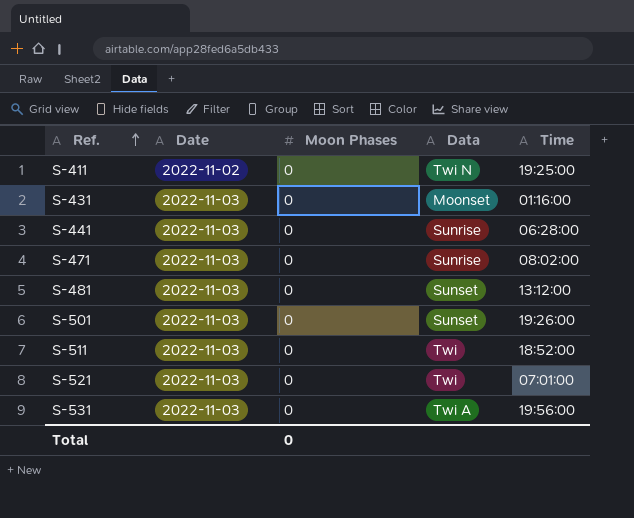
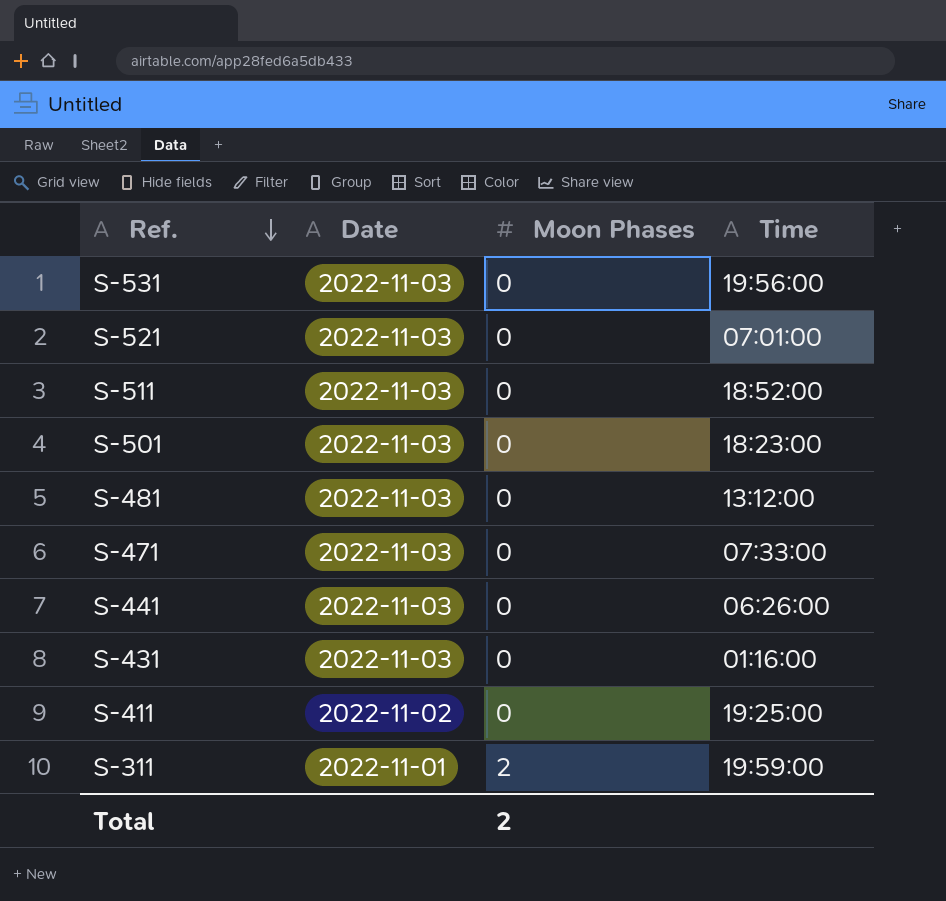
row order: Ref. ascending -> Ref. descending
column Data | position: 4 -> none
S-501 | Time: 19:26:00 -> 18:23:00
S-471 | Time: 08:02:00 -> 07:33:00
S-441 | Time: 06:28:00 -> 06:26:00
row S-311: none -> 2022-11-01 | 2 | 19:59:00
Total | Moon Phases: 0 -> 2

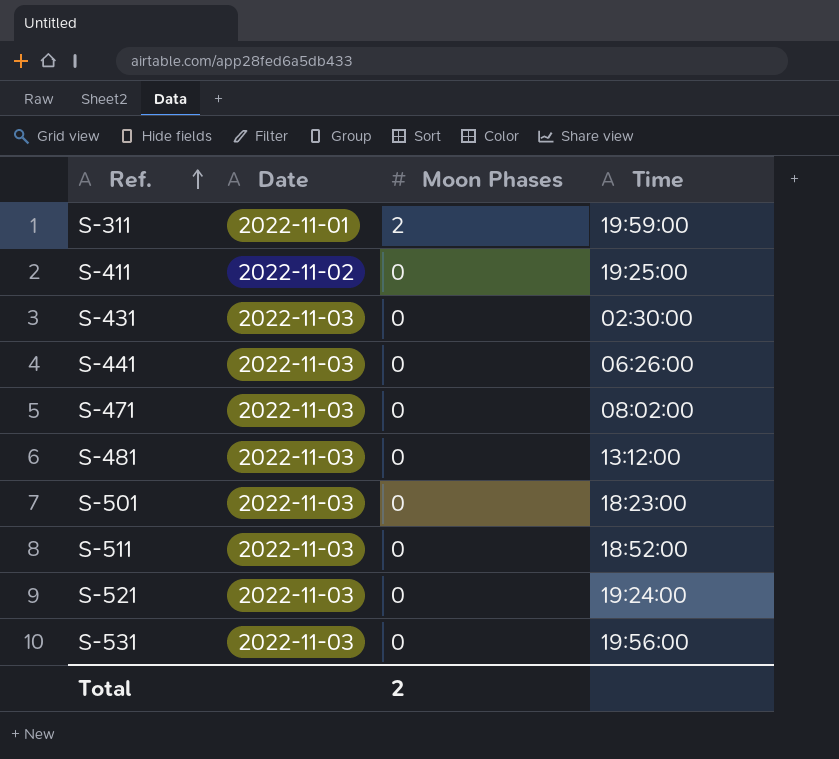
row order: Ref. descending -> Ref. ascending
S-431 | Time: 01:16:00 -> 02:30:00
S-471 | Time: 07:33:00 -> 08:02:00
S-521 | Time: 07:01:00 -> 19:24:00

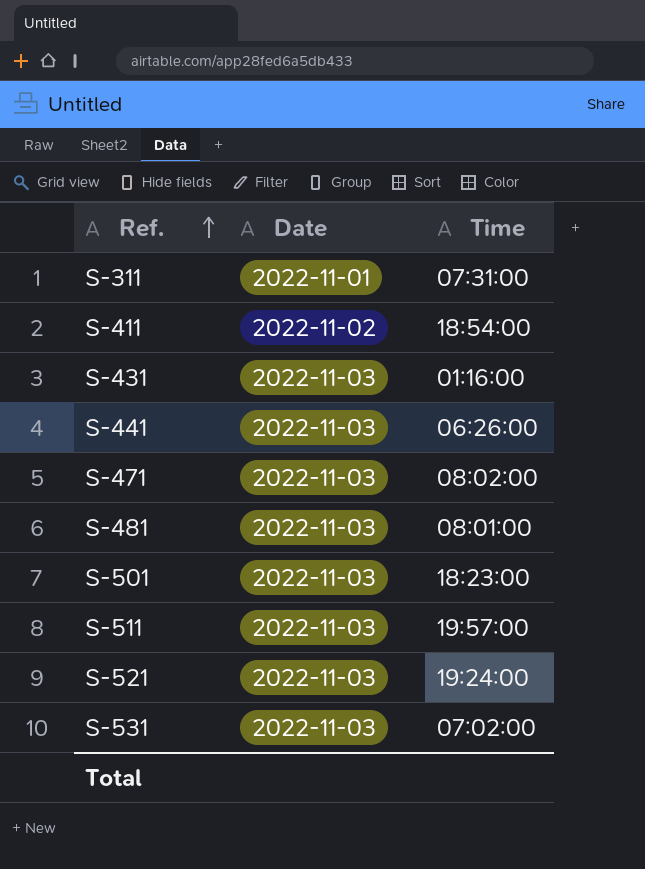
column Moon Phases | position: 3 -> none
S-311 | Time: 19:59:00 -> 07:31:00
S-411 | Time: 19:25:00 -> 18:54:00
S-431 | Time: 02:30:00 -> 01:16:00
S-481 | Time: 13:12:00 -> 08:01:00
S-511 | Time: 18:52:00 -> 19:57:00
S-531 | Time: 19:56:00 -> 07:02:00

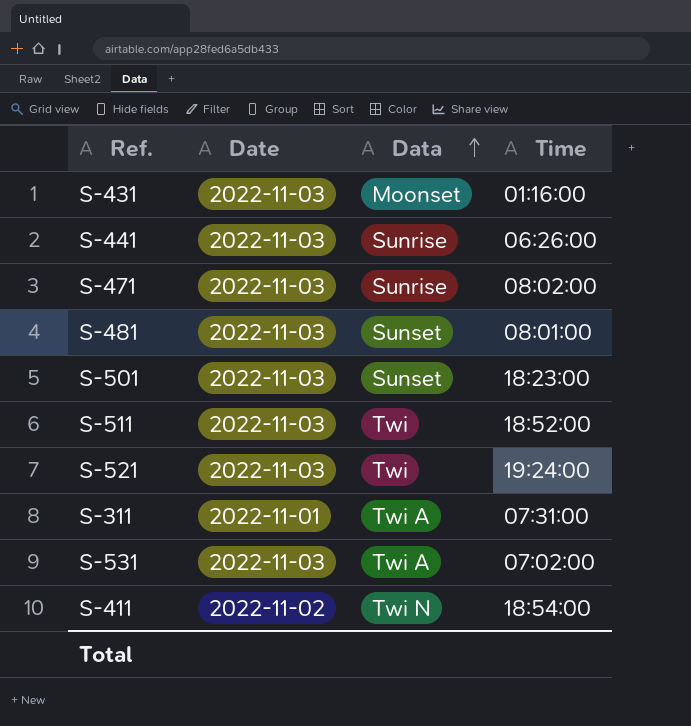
row order: Ref. ascending -> Data ascending
column Data | position: none -> 3
S-511 | Time: 19:57:00 -> 18:52:00

